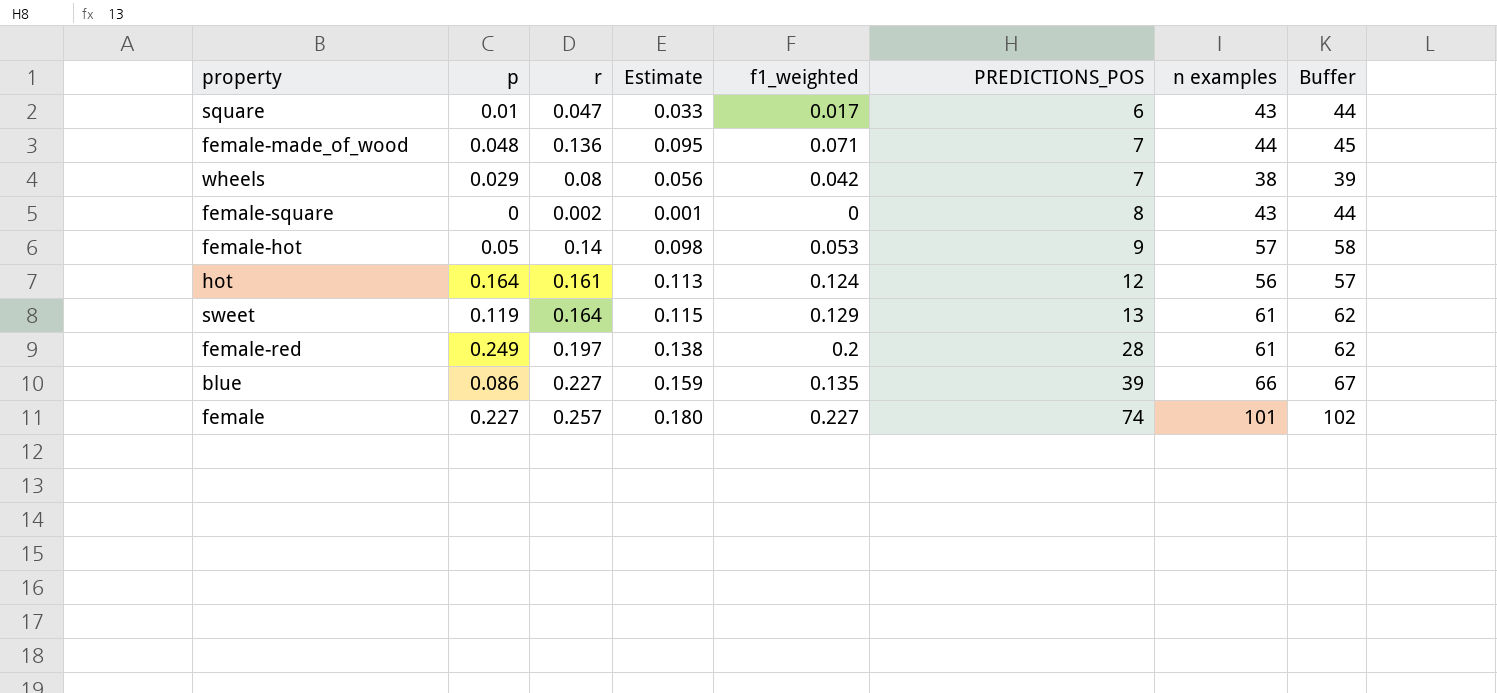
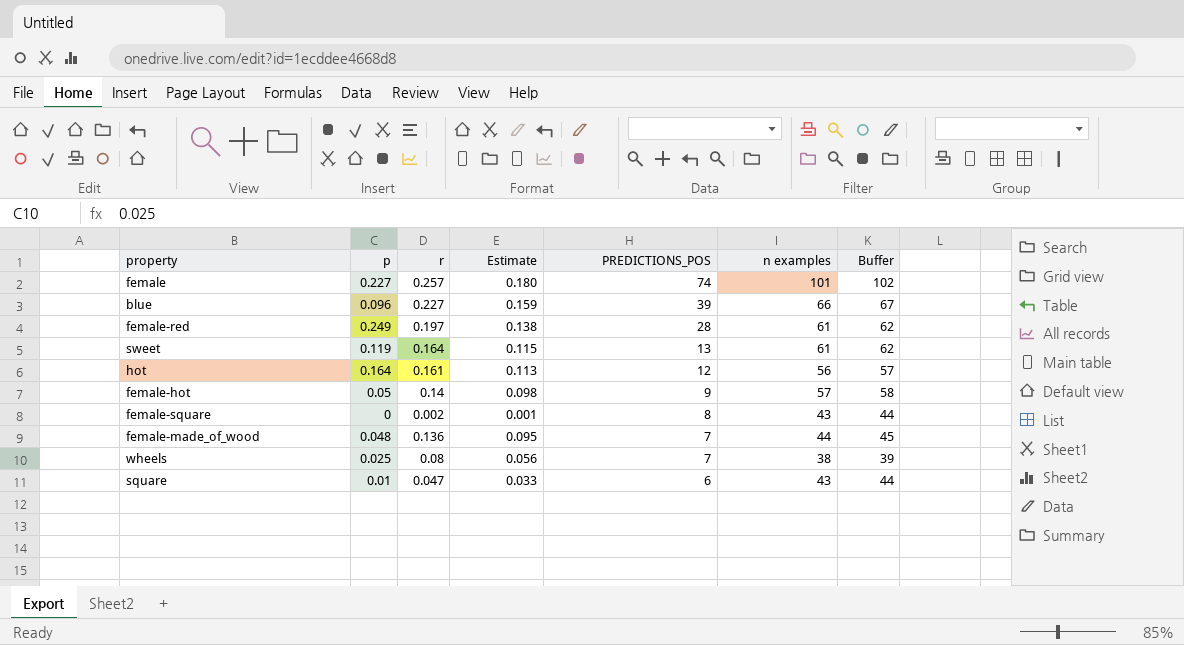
row order: PREDICTIONS_POS ascending -> PREDICTIONS_POS descending
column f1_weighted | position: 5 -> none
blue | p: 0.086 -> 0.096
wheels | p: 0.029 -> 0.025

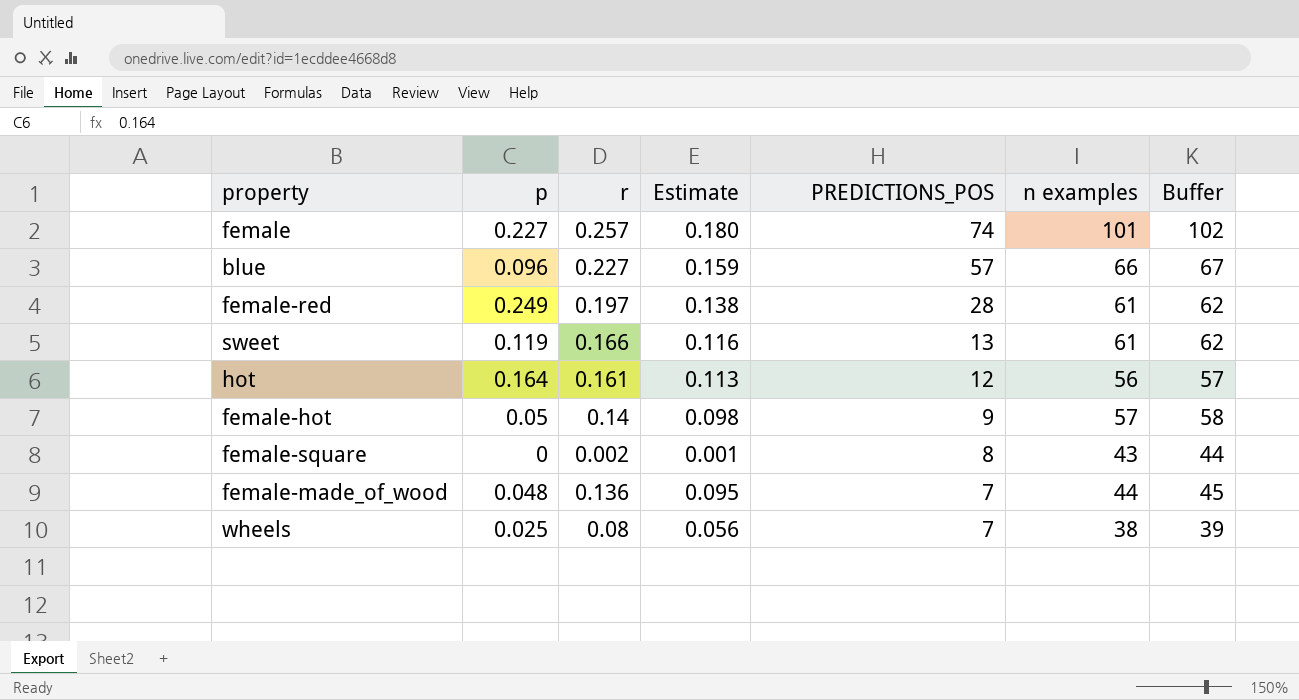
row square: 0.01 | 0.047 | 0.033 | 6 | 43 | 44 -> none
blue | PREDICTIONS_POS: 39 -> 57
sweet | r: 0.164 -> 0.166
sweet | Estimate: 0.115 -> 0.116

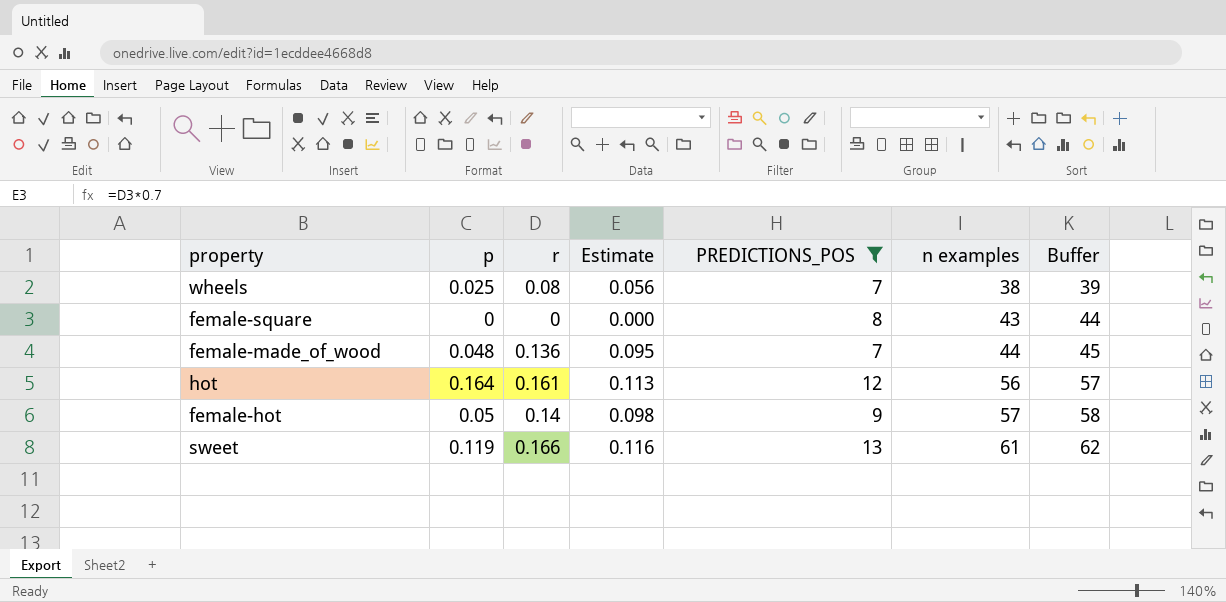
filter: none -> PREDICTIONS_POS <= 13
row order: PREDICTIONS_POS descending -> n examples ascending
female-square | r: 0.002 -> 0
female-square | Estimate: 0.001 -> 0.000

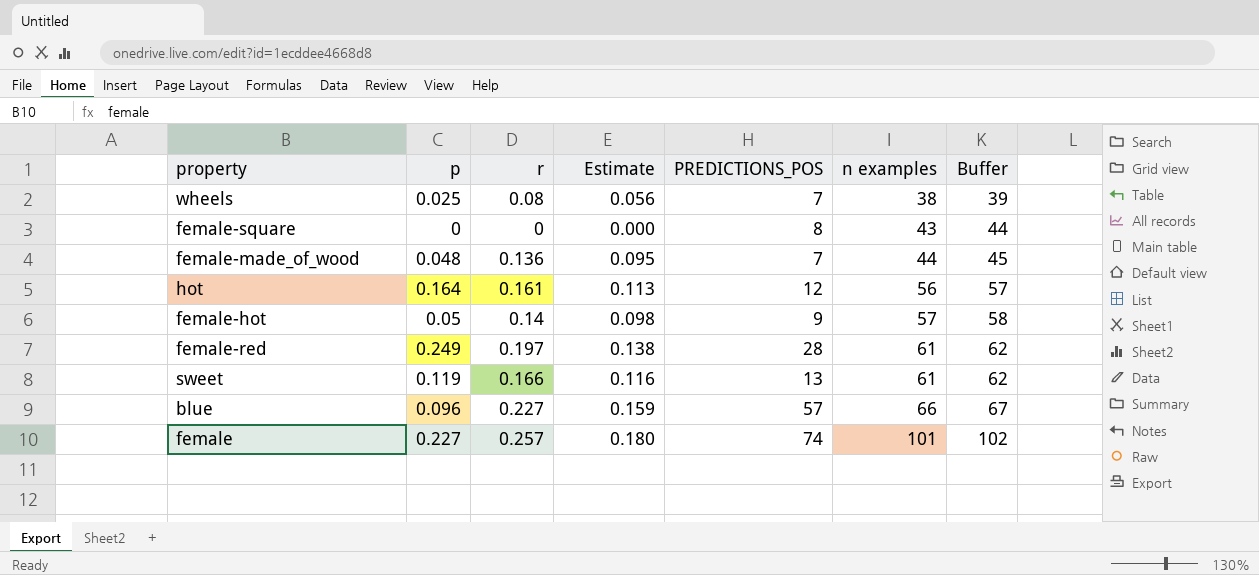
filter: PREDICTIONS_POS <= 13 -> none

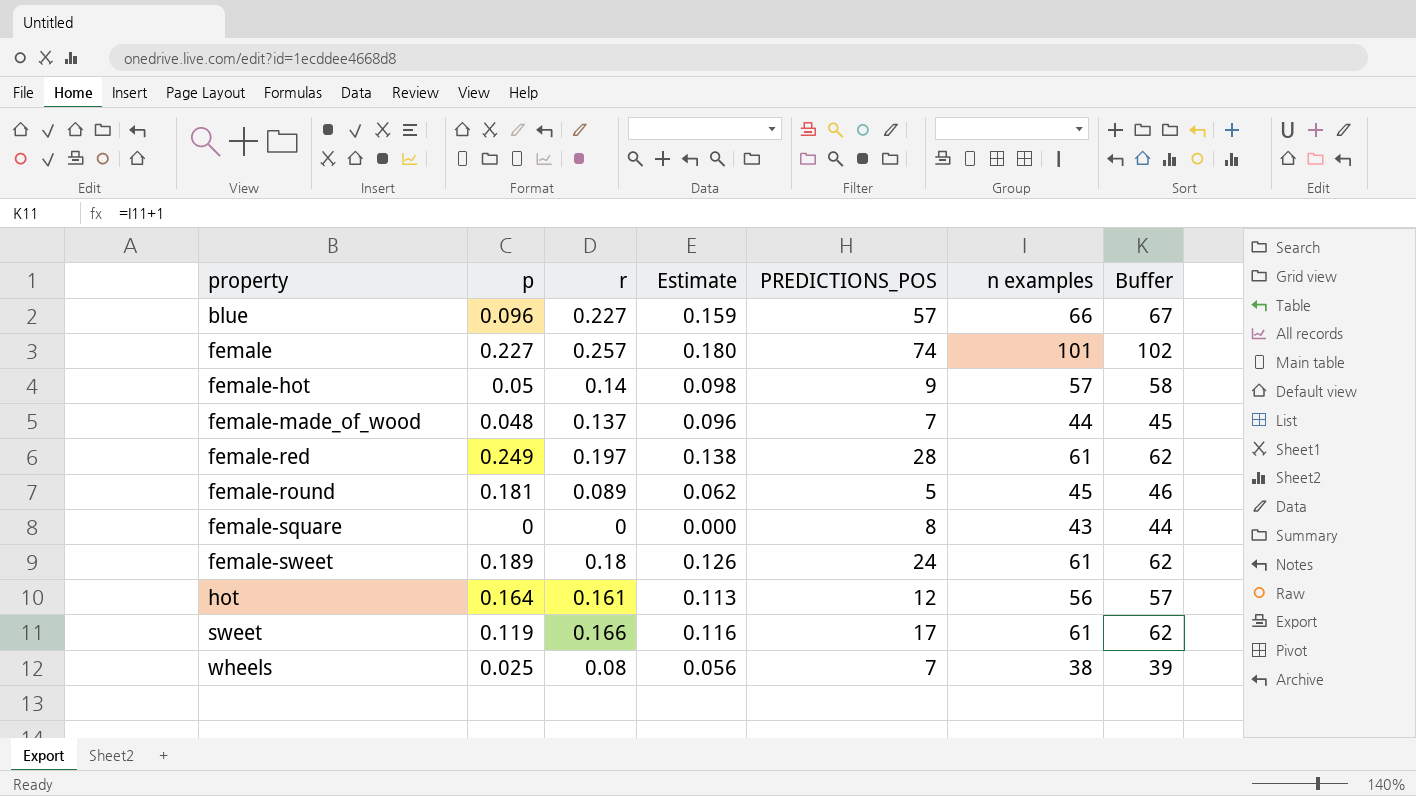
row order: n examples ascending -> property ascending
female-made_of_wood | r: 0.136 -> 0.137
female-made_of_wood | Estimate: 0.095 -> 0.096
row female-round: none -> 0.181 | 0.089 | 0.062 | 5 | 45 | 46
row female-sweet: none -> 0.189 | 0.18 | 0.126 | 24 | 61 | 62
sweet | PREDICTIONS_POS: 13 -> 17

